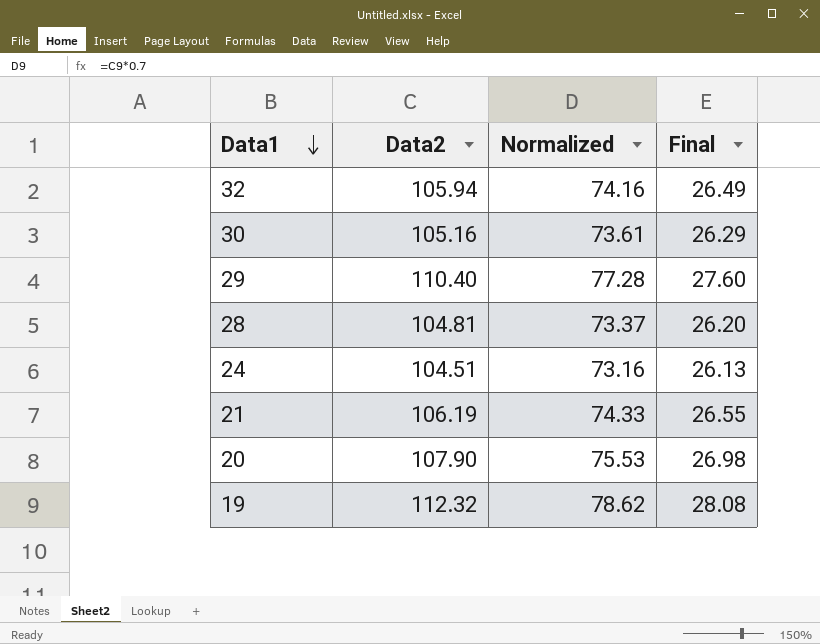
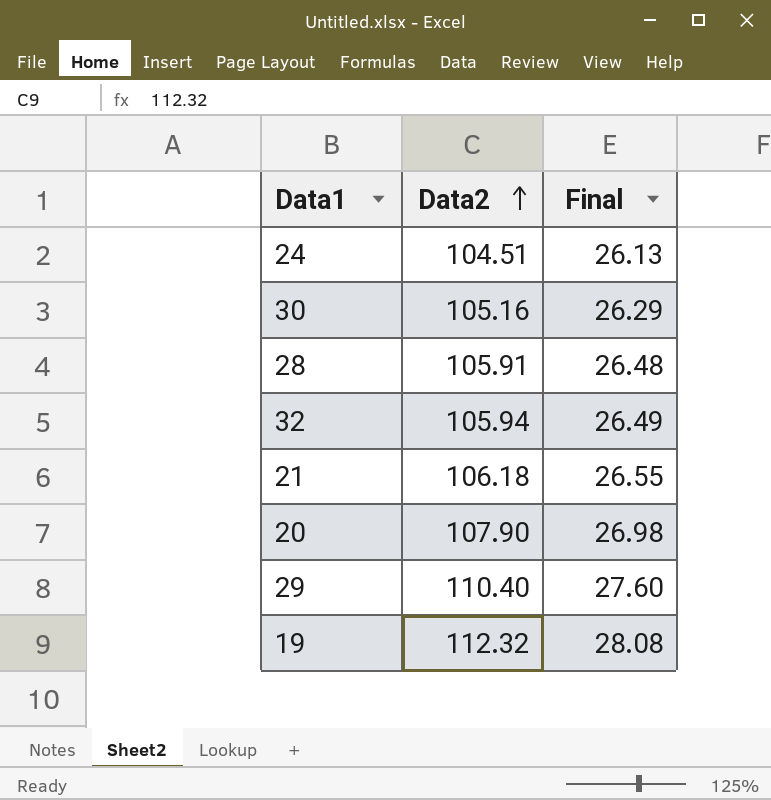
row order: Data1 descending -> Data2 ascending
column Normalized | formula: [Data2] * 0.7 -> none
28 | Data2: 104.81 -> 105.91
28 | Final: 26.20 -> 26.48
21 | Data2: 106.19 -> 106.18

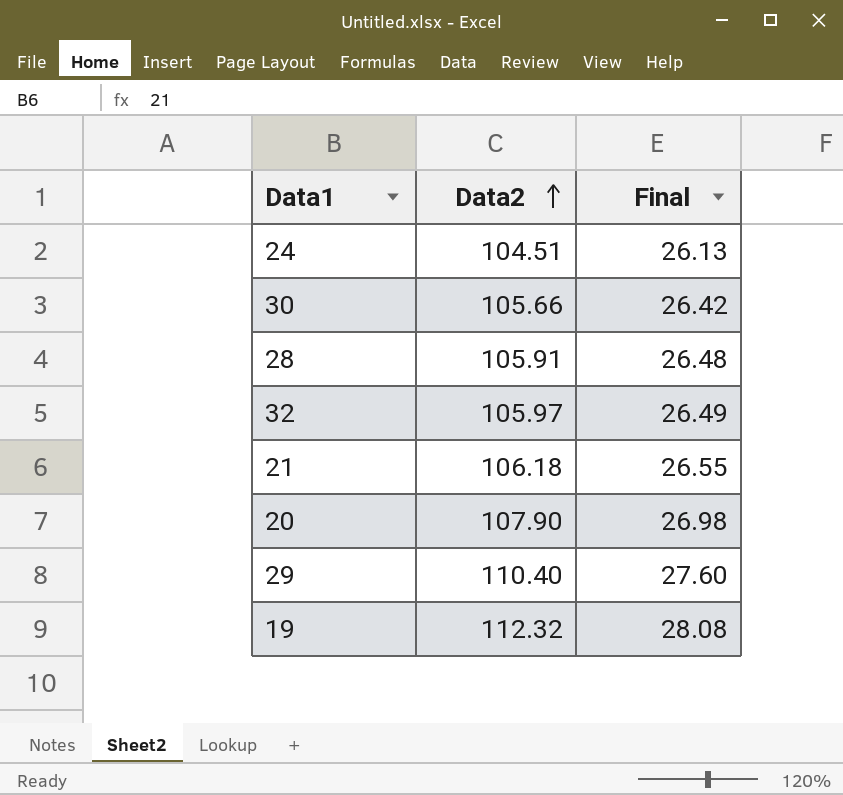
30 | Data2: 105.16 -> 105.66
30 | Final: 26.29 -> 26.42
32 | Data2: 105.94 -> 105.97

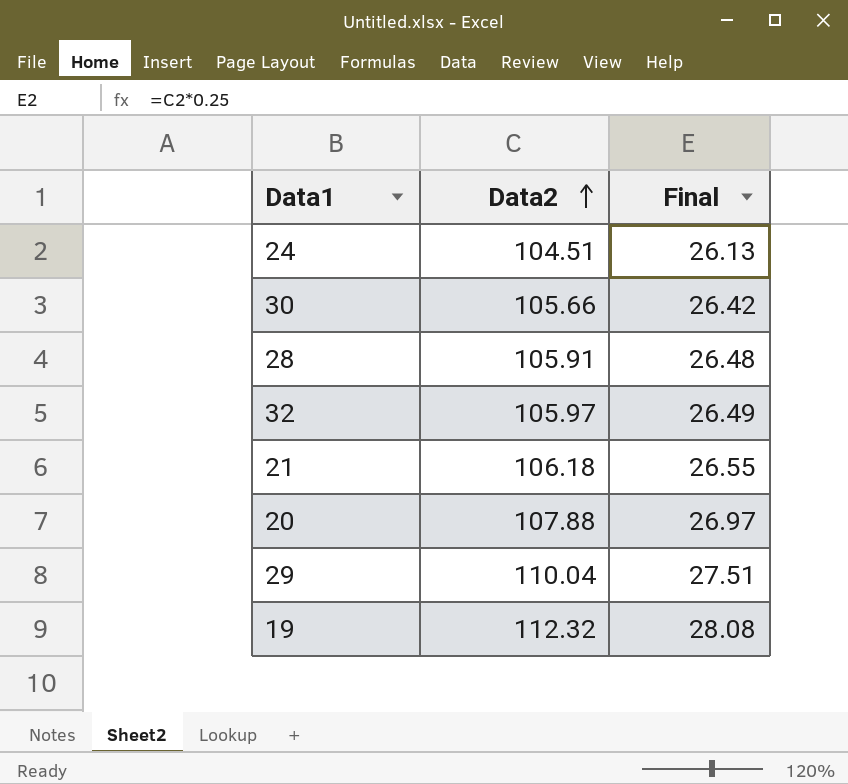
20 | Data2: 107.90 -> 107.88
20 | Final: 26.98 -> 26.97
29 | Data2: 110.40 -> 110.04
29 | Final: 27.60 -> 27.51

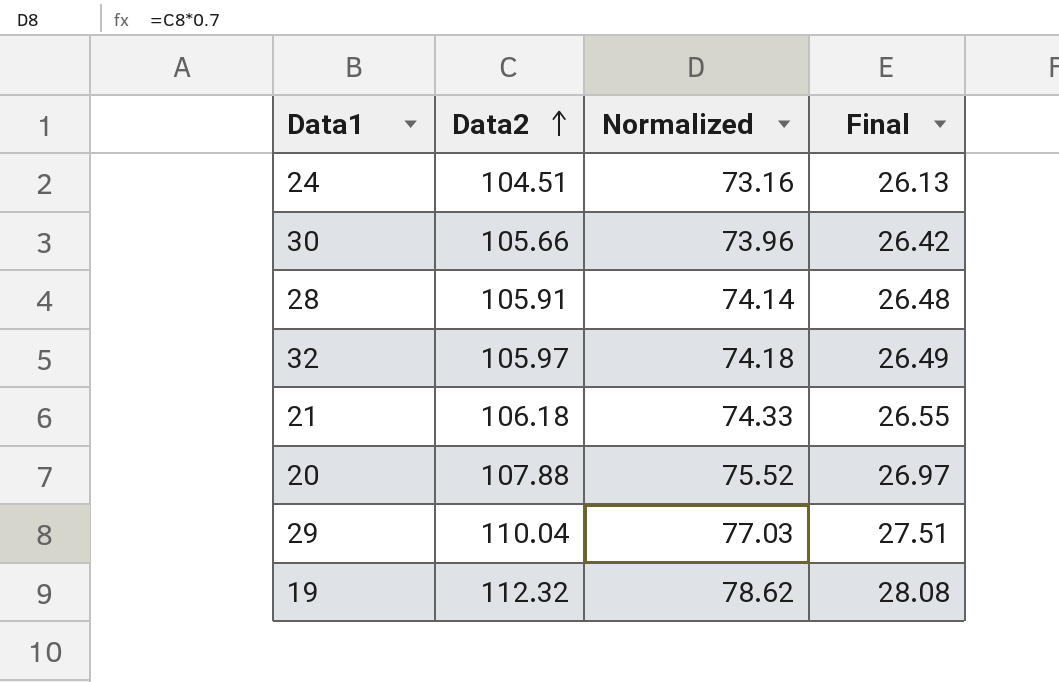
column Normalized | formula: none -> [Data2] * 0.7

